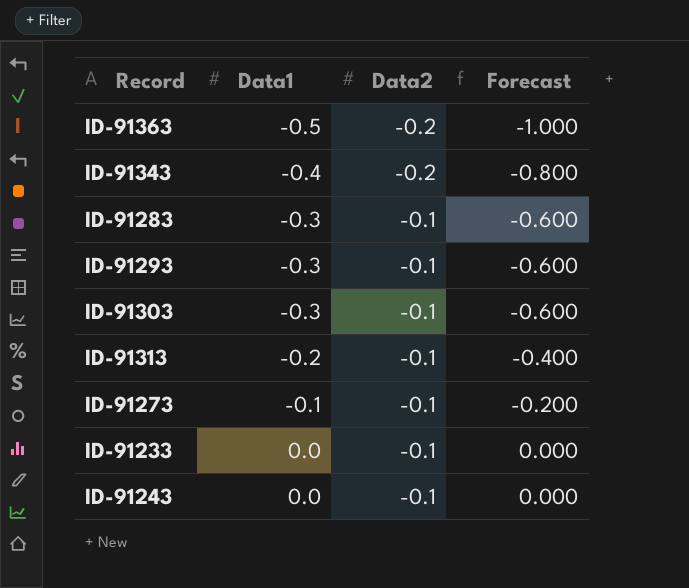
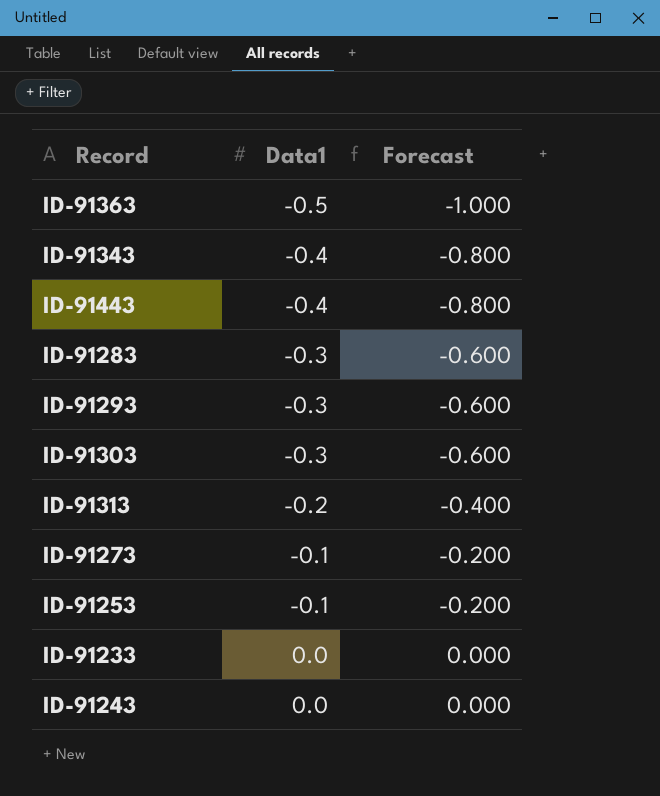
column Data2 | position: 3 -> none
row ID-91443: none -> -0.4 | -0.800
row ID-91253: none -> -0.1 | -0.200

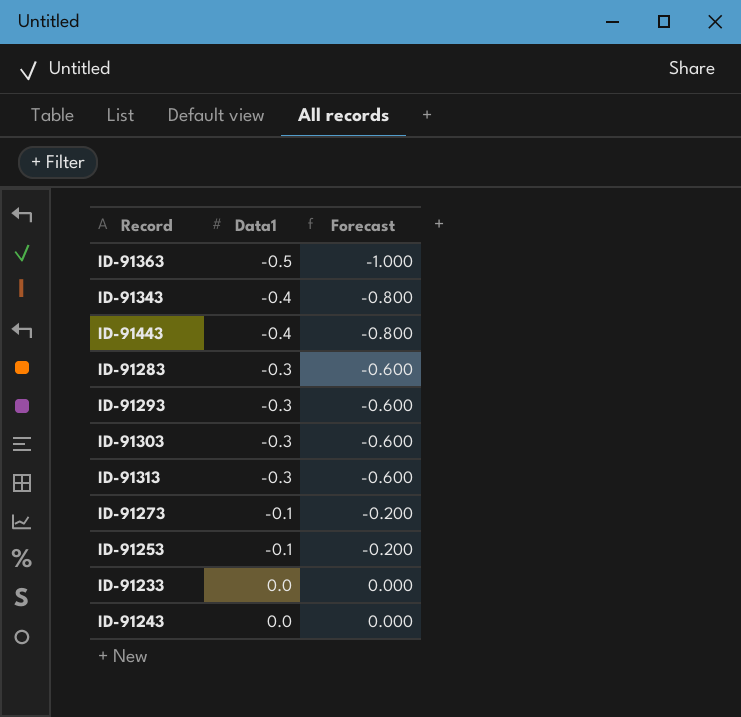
ID-91313 | Data1: -0.2 -> -0.3
ID-91313 | Forecast: -0.400 -> -0.600

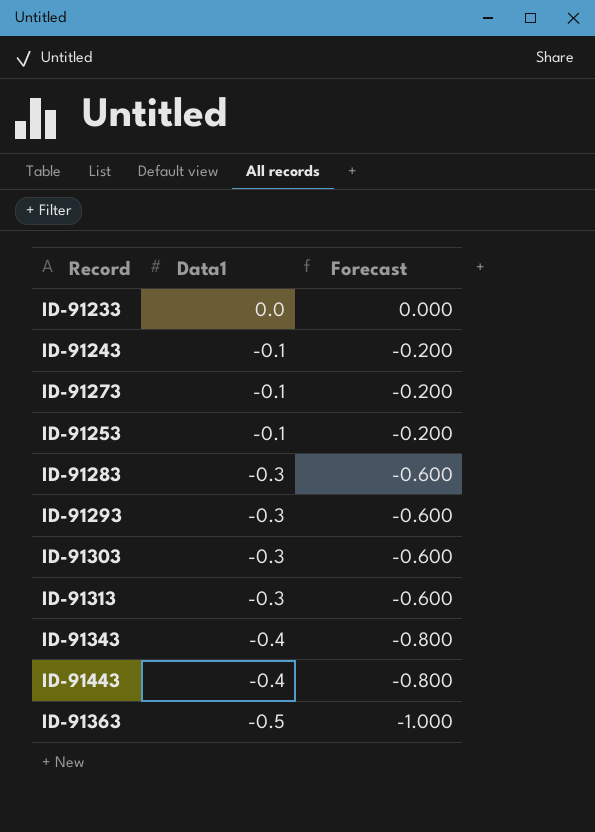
row order: Data1 ascending -> Data1 descending
ID-91243 | Data1: 0.0 -> -0.1
ID-91243 | Forecast: 0.000 -> -0.200

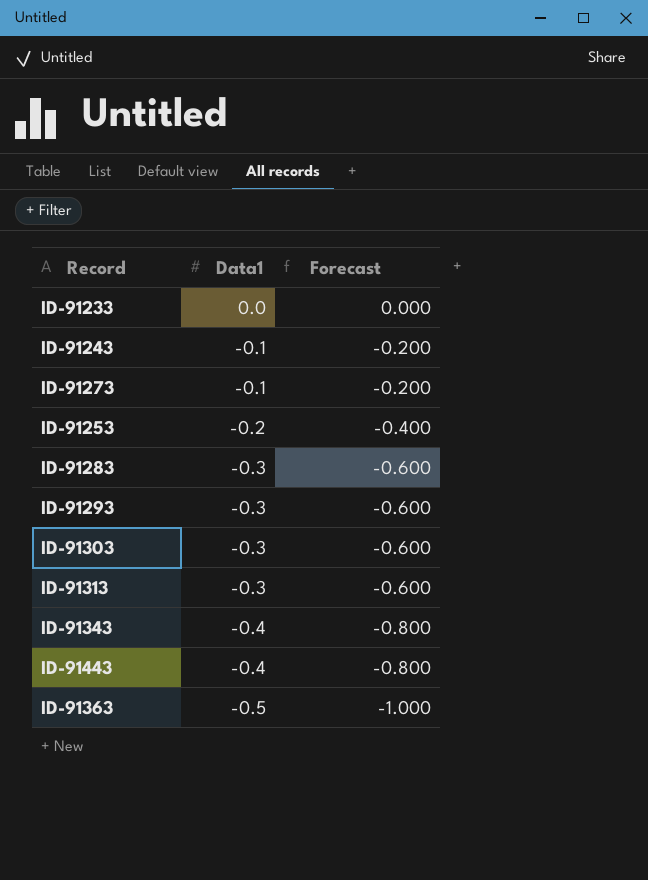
ID-91253 | Data1: -0.1 -> -0.2
ID-91253 | Forecast: -0.200 -> -0.400

